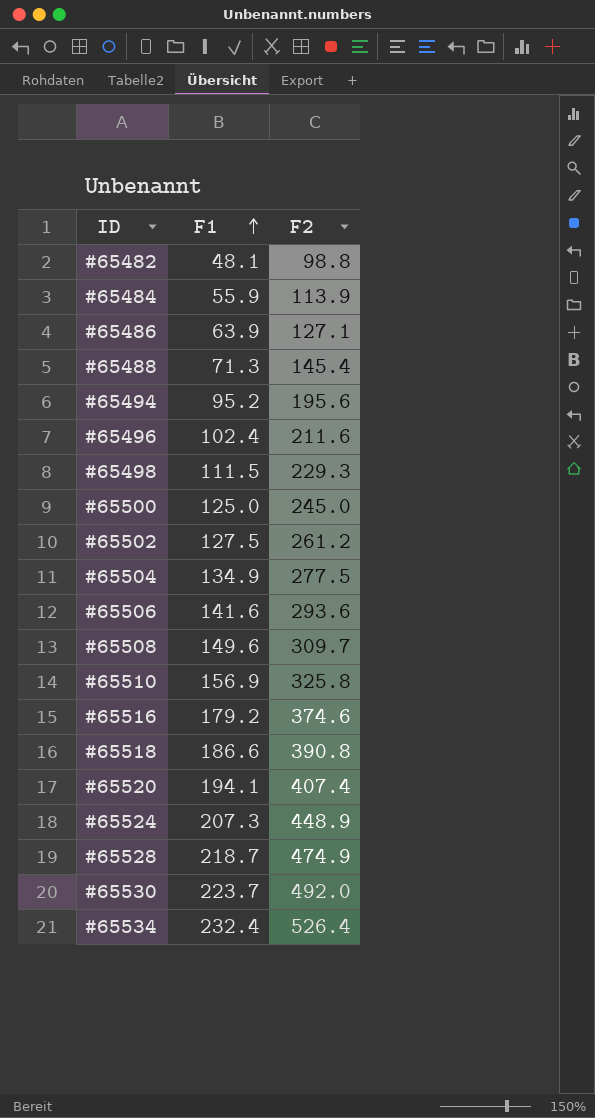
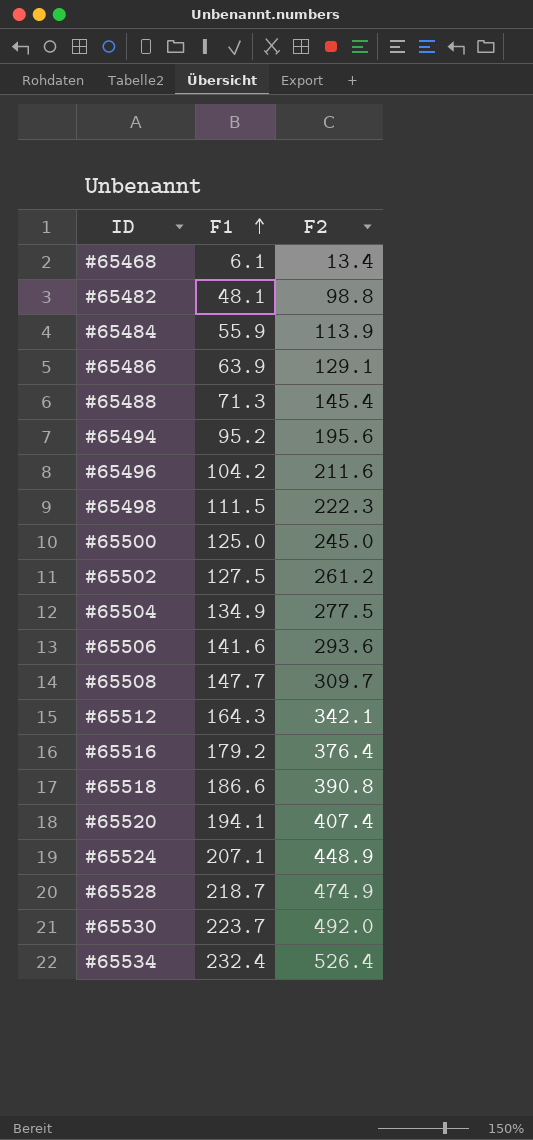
row #65510: 156.9 | 325.8 -> none
row #65468: none -> 6.1 | 13.4
#65486 | F2: 127.1 -> 129.1
#65496 | F1: 102.4 -> 104.2
#65498 | F2: 229.3 -> 222.3
#65508 | F1: 149.6 -> 147.7
row #65512: none -> 164.3 | 342.1
#65516 | F2: 374.6 -> 376.4
#65524 | F1: 207.3 -> 207.1

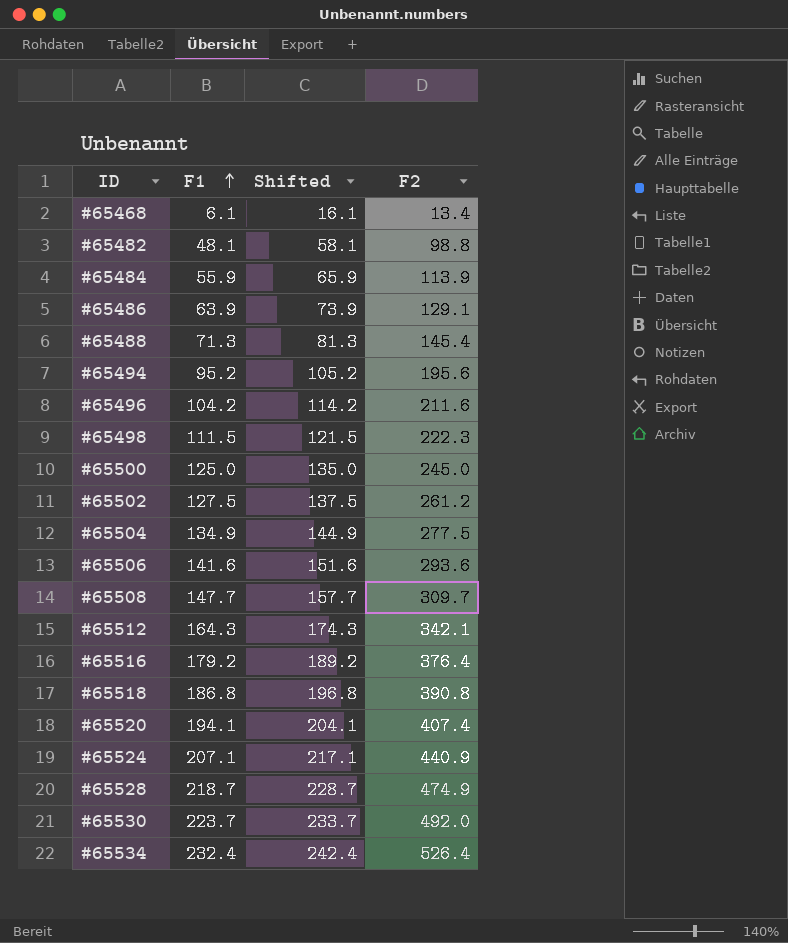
column Shifted | formula: none -> [F1] + 10
#65518 | F1: 186.6 -> 186.8
#65524 | F2: 448.9 -> 440.9

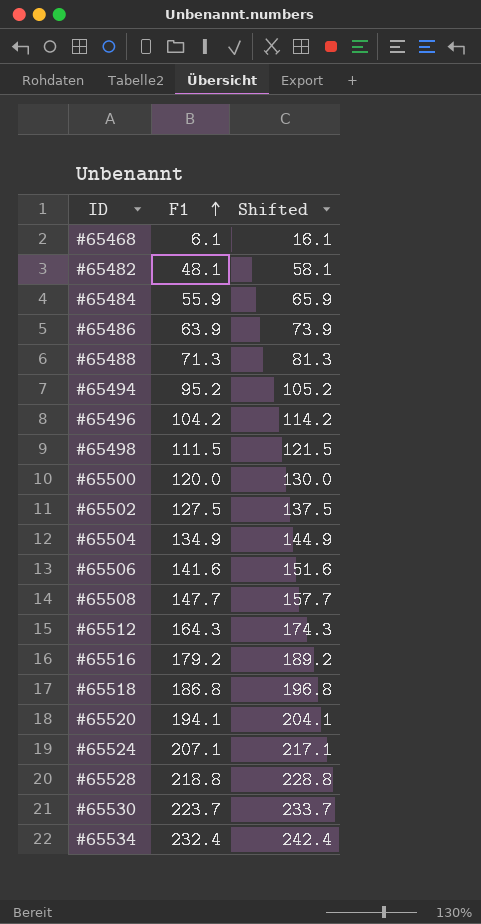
column F2 | position: 4 -> none
#65500 | F1: 125.0 -> 120.0
#65500 | Shifted: 135.0 -> 130.0
#65528 | F1: 218.7 -> 218.8
#65528 | Shifted: 228.7 -> 228.8

